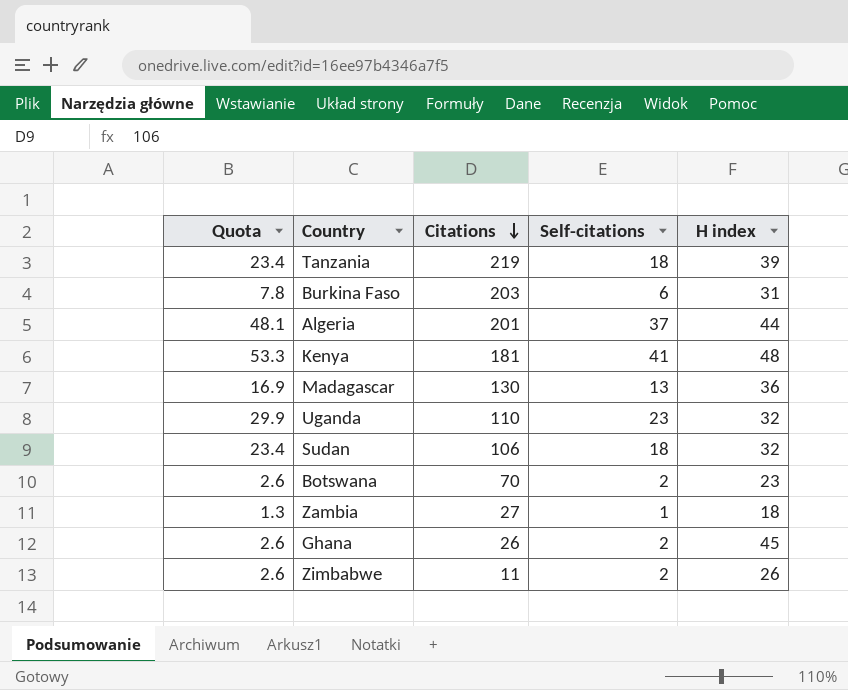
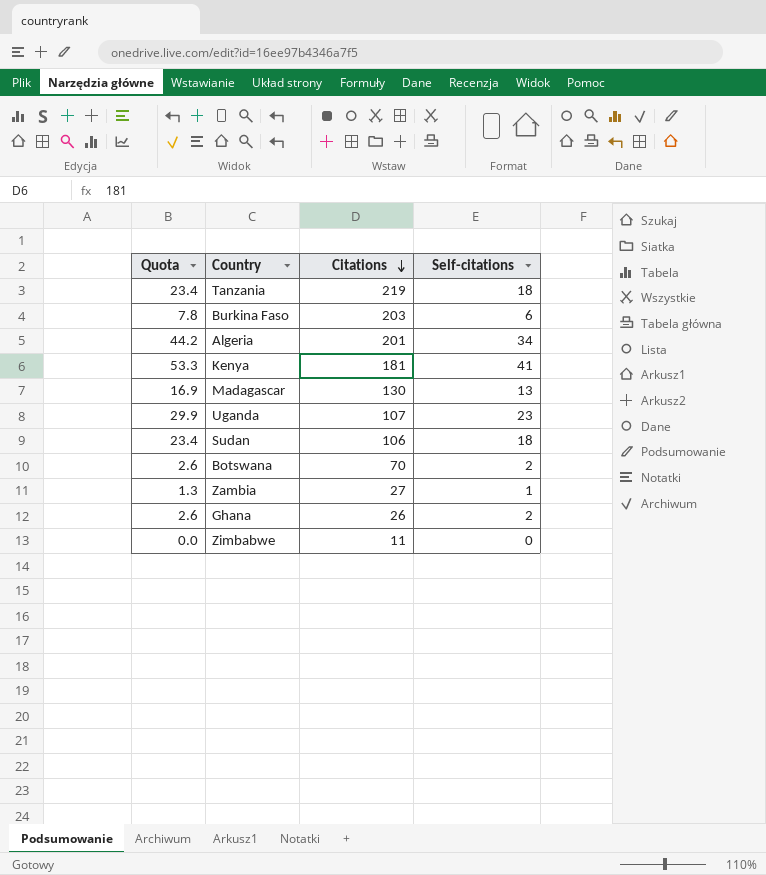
column H index | position: 5 -> none
Algeria | Quota: 48.1 -> 44.2
Algeria | Self-citations: 37 -> 34
Uganda | Citations: 110 -> 107
Zimbabwe | Quota: 2.6 -> 0.0
Zimbabwe | Self-citations: 2 -> 0

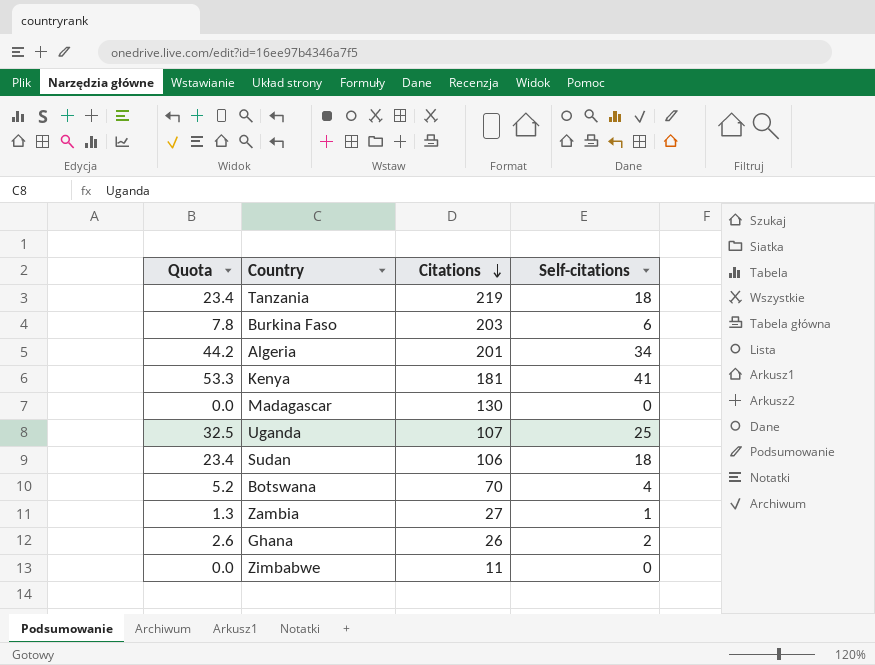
Madagascar | Quota: 16.9 -> 0.0
Madagascar | Self-citations: 13 -> 0
Uganda | Quota: 29.9 -> 32.5
Uganda | Self-citations: 23 -> 25
Botswana | Quota: 2.6 -> 5.2
Botswana | Self-citations: 2 -> 4

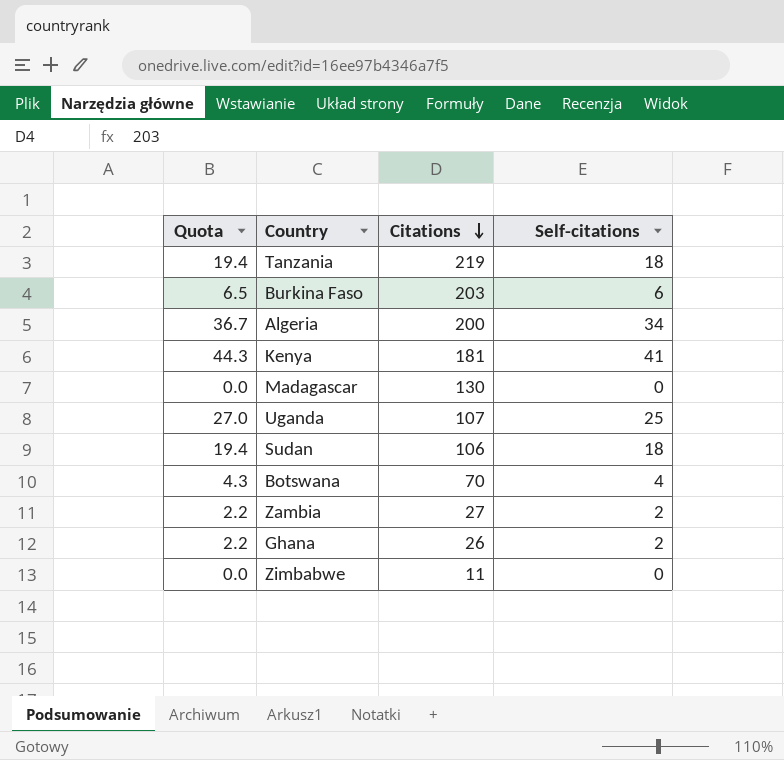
column Quota | formula: [Self-citations] * 1.3 -> [Self-citations] * 1.08
Algeria | Citations: 201 -> 200
Zambia | Self-citations: 1 -> 2

